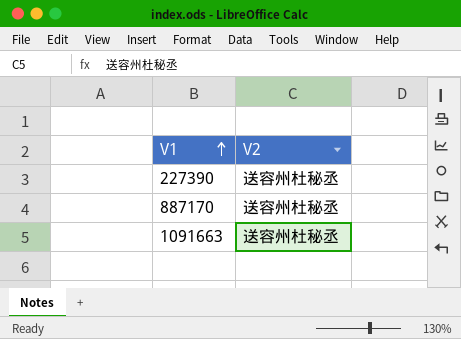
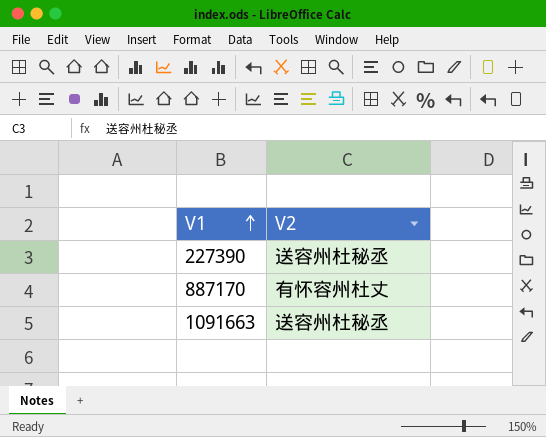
887170 | V2: 送容州杜秘丞 -> 有怀容州杜丈

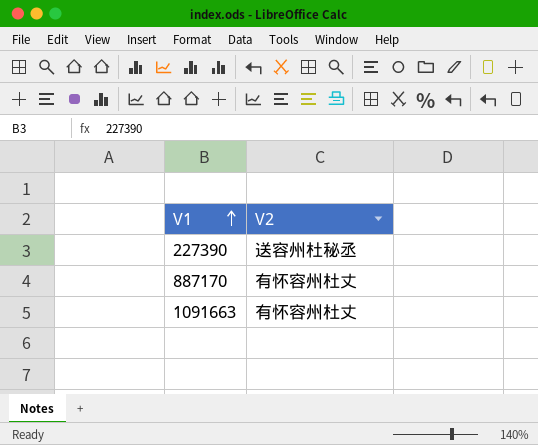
1091663 | V2: 送容州杜秘丞 -> 有怀容州杜丈

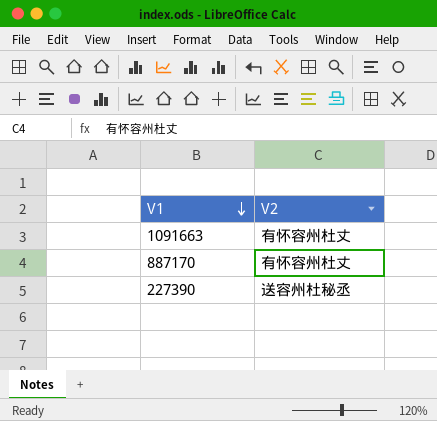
row order: V1 ascending -> V1 descending

